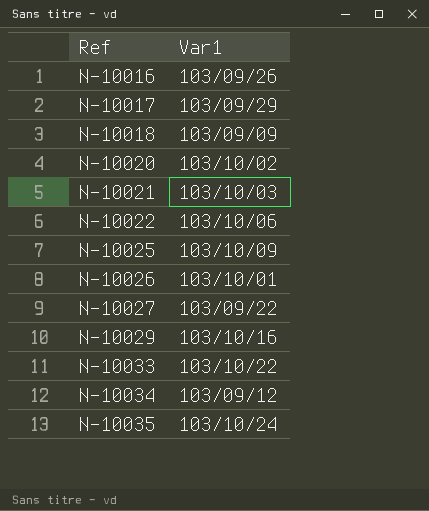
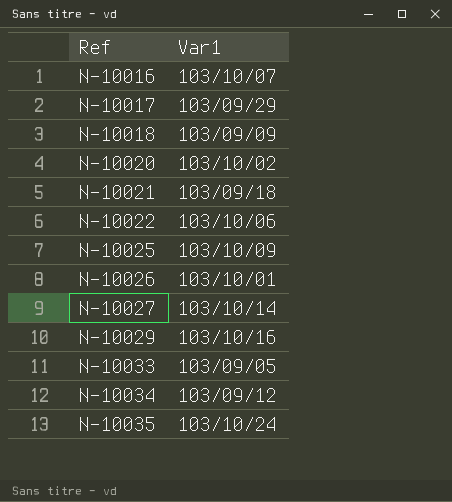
N-10016 | Var1: 103/09/26 -> 103/10/07
N-10021 | Var1: 103/10/03 -> 103/09/18
N-10027 | Var1: 103/09/22 -> 103/10/14
N-10033 | Var1: 103/10/22 -> 103/09/05

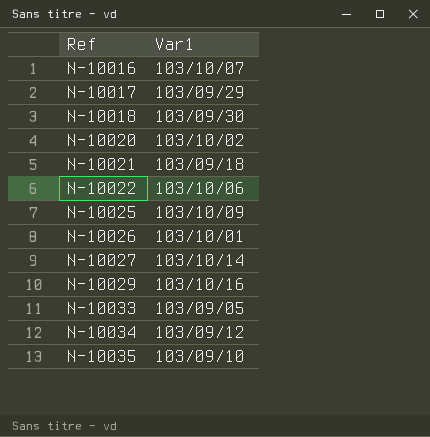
N-10018 | Var1: 103/09/09 -> 103/09/30
N-10035 | Var1: 103/10/24 -> 103/09/10

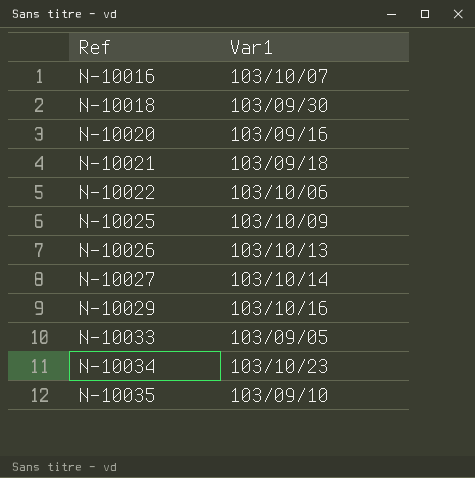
row N-10017: 103/09/29 -> none
N-10020 | Var1: 103/10/02 -> 103/09/16
N-10026 | Var1: 103/10/01 -> 103/10/13
N-10034 | Var1: 103/09/12 -> 103/10/23

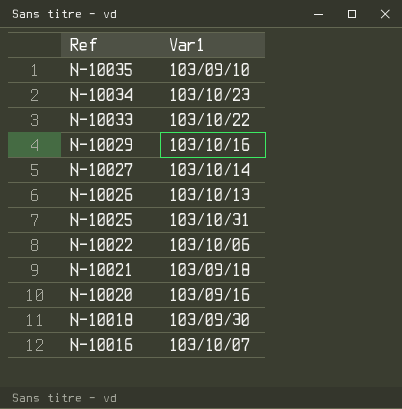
row order: Ref ascending -> Ref descending
N-10033 | Var1: 103/09/05 -> 103/10/22
N-10025 | Var1: 103/10/09 -> 103/10/31

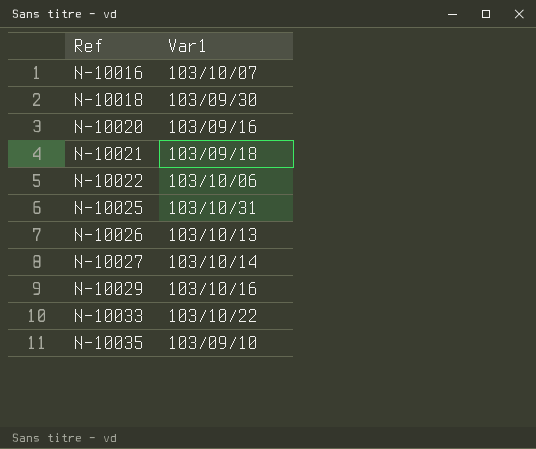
row order: Ref descending -> Ref ascending
row N-10034: 103/10/23 -> none

